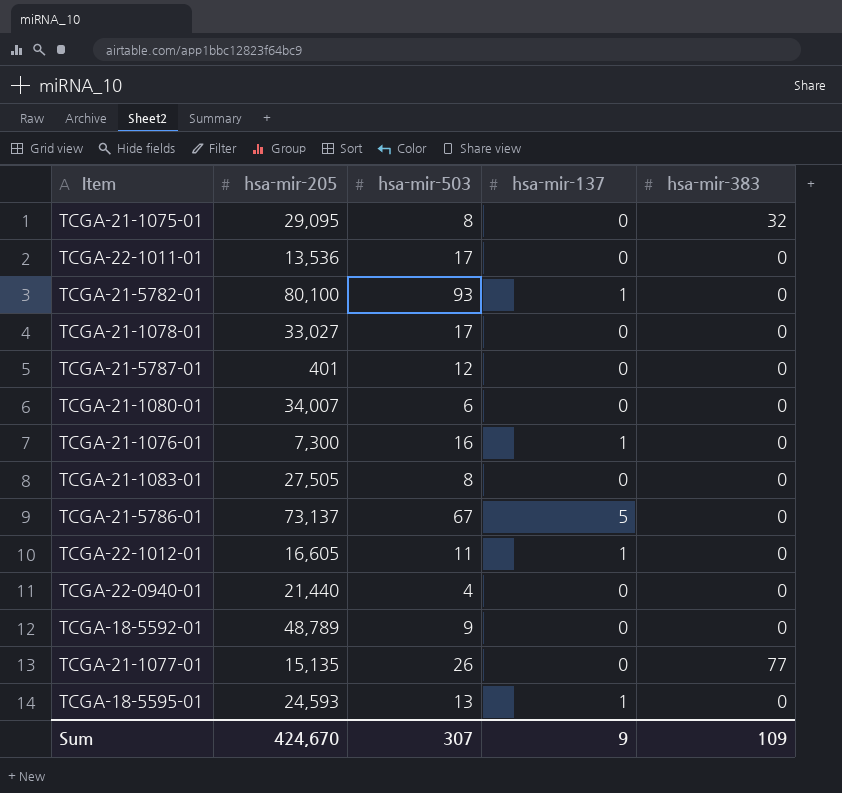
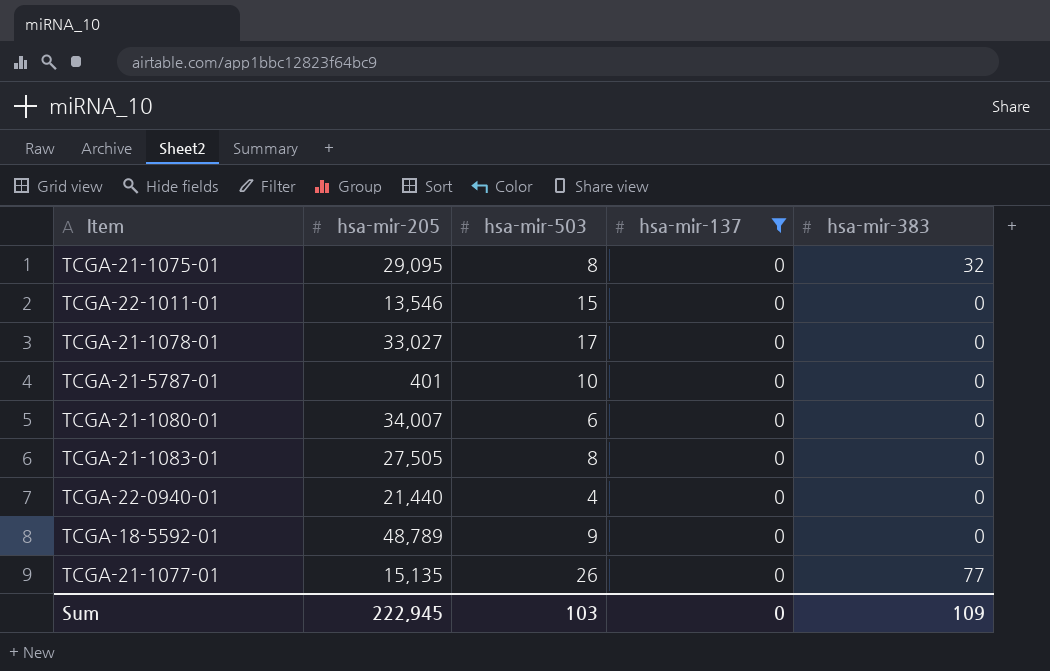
filter: none -> hsa-mir-137 = 0
TCGA-22-1011-01 | hsa-mir-205: 13,536 -> 13,546
TCGA-22-1011-01 | hsa-mir-503: 17 -> 15
TCGA-21-5787-01 | hsa-mir-503: 12 -> 10
Sum | hsa-mir-205: 424,670 -> 222,945
Sum | hsa-mir-503: 307 -> 103
Sum | hsa-mir-137: 9 -> 0

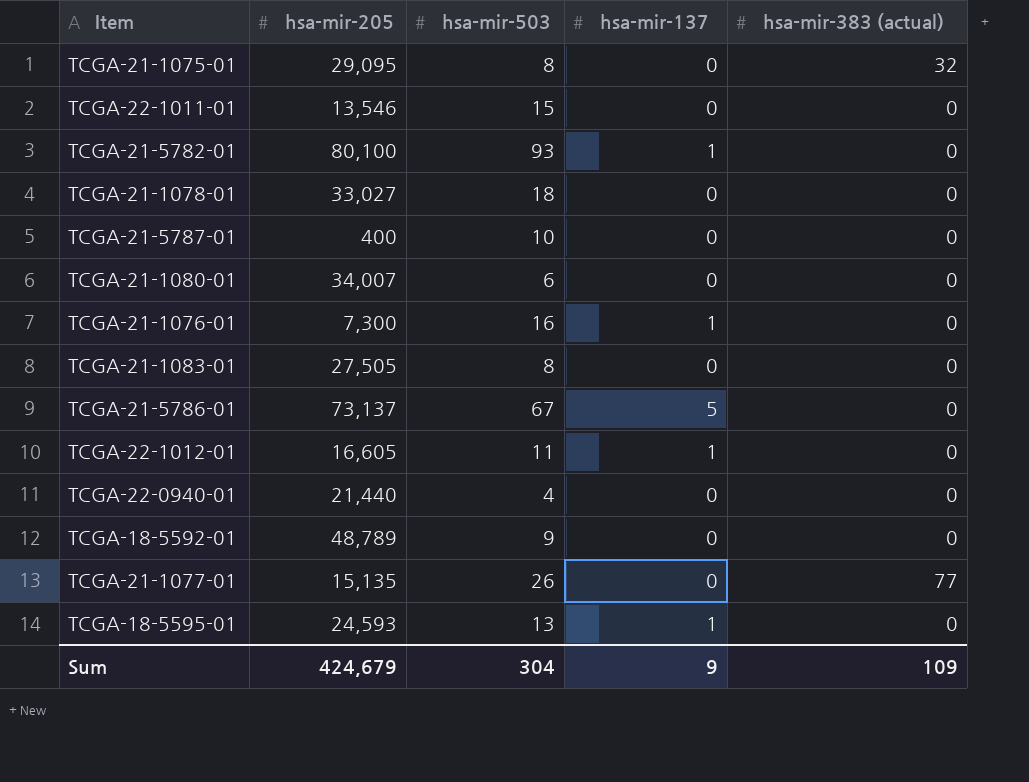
filter: hsa-mir-137 = 0 -> none
column name: hsa-mir-383 -> hsa-mir-383 (actual)
TCGA-21-1078-01 | hsa-mir-503: 17 -> 18
TCGA-21-5787-01 | hsa-mir-205: 401 -> 400
Sum | hsa-mir-205: 222,945 -> 424,679
Sum | hsa-mir-503: 103 -> 304
Sum | hsa-mir-137: 0 -> 9

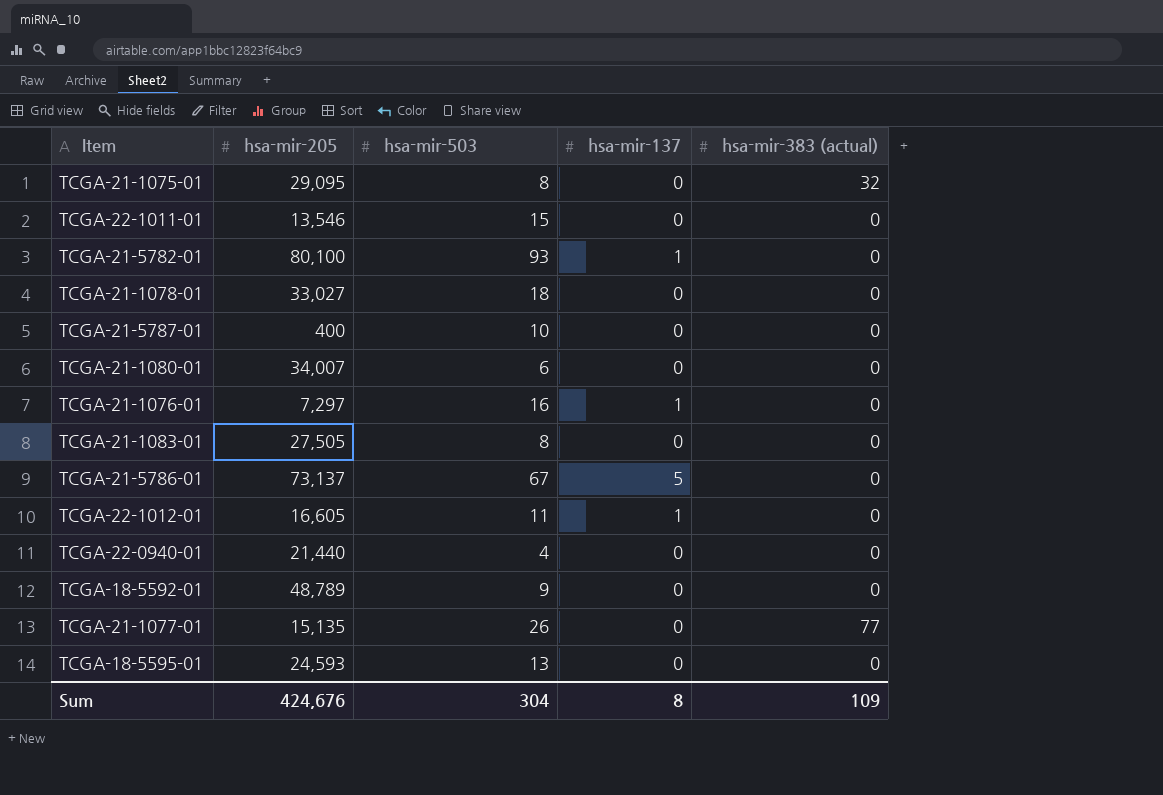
TCGA-21-1076-01 | hsa-mir-205: 7,300 -> 7,297
TCGA-18-5595-01 | hsa-mir-137: 1 -> 0
Sum | hsa-mir-205: 424,679 -> 424,676
Sum | hsa-mir-137: 9 -> 8

